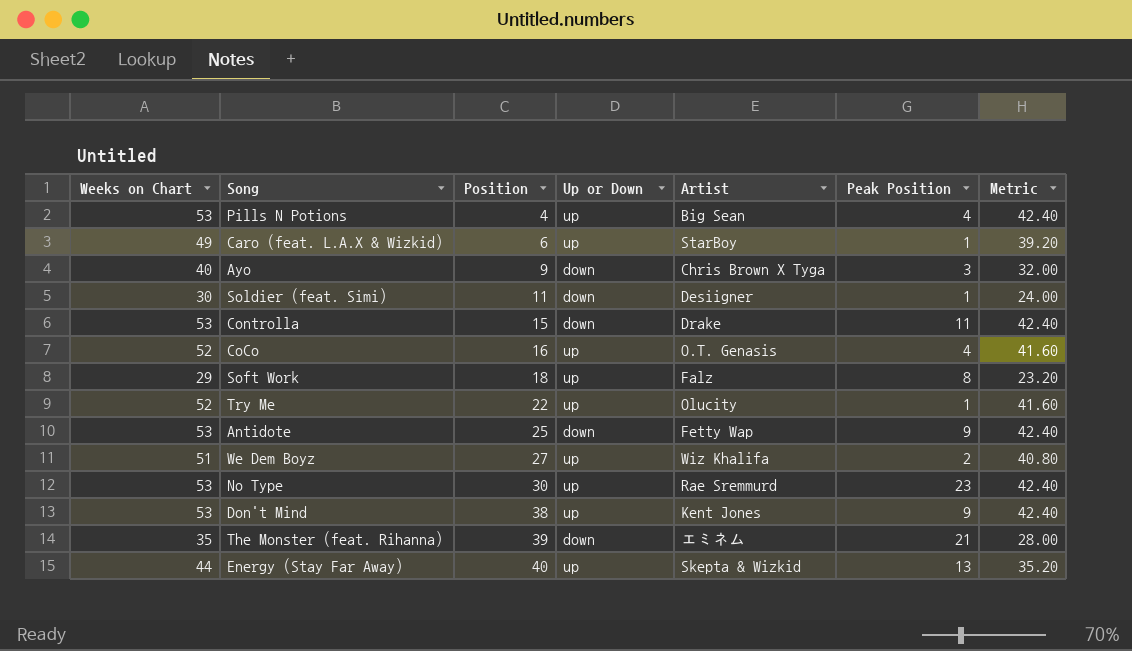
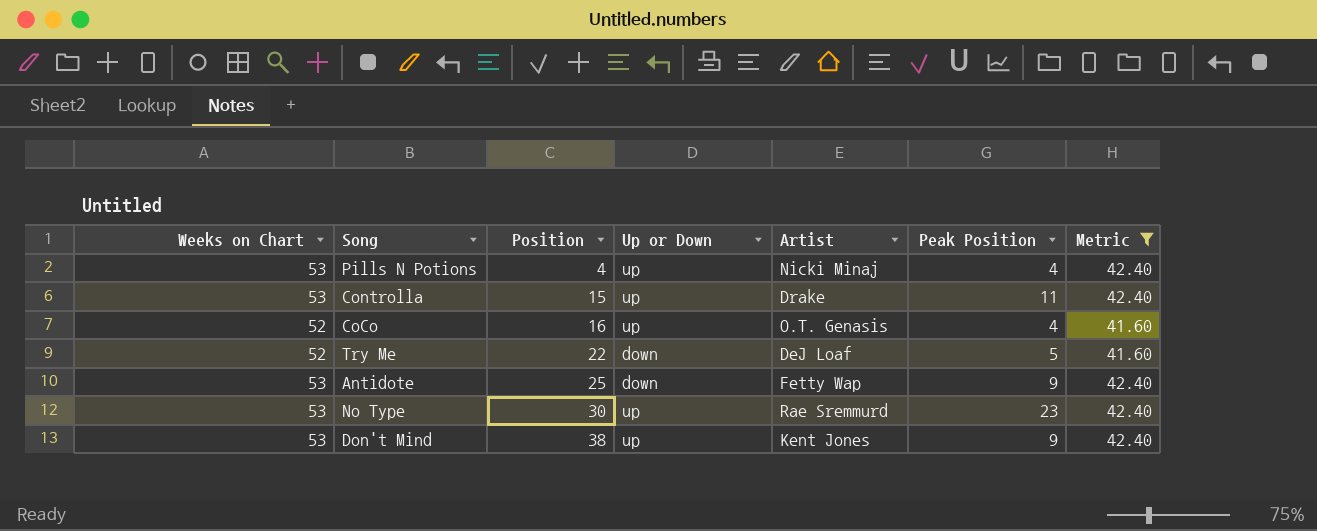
filter: none -> Metric >= 41.60
Pills N Potions | Artist: Big Sean -> Nicki Minaj
Controlla | Up or Down: down -> up
Try Me | Up or Down: up -> down
Try Me | Artist: Olucity -> DeJ Loaf
Try Me | Peak Position: 1 -> 5

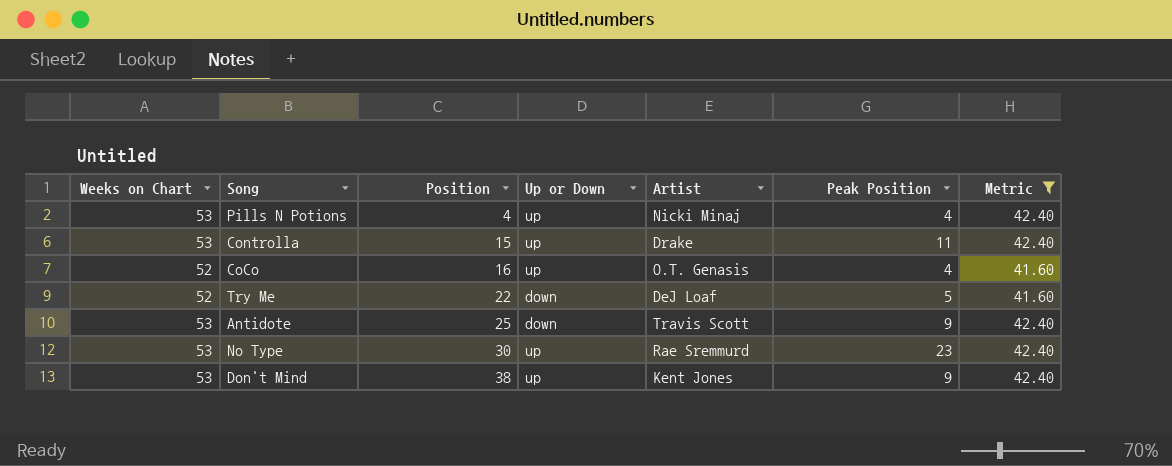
Antidote | Artist: Fetty Wap -> Travis Scott

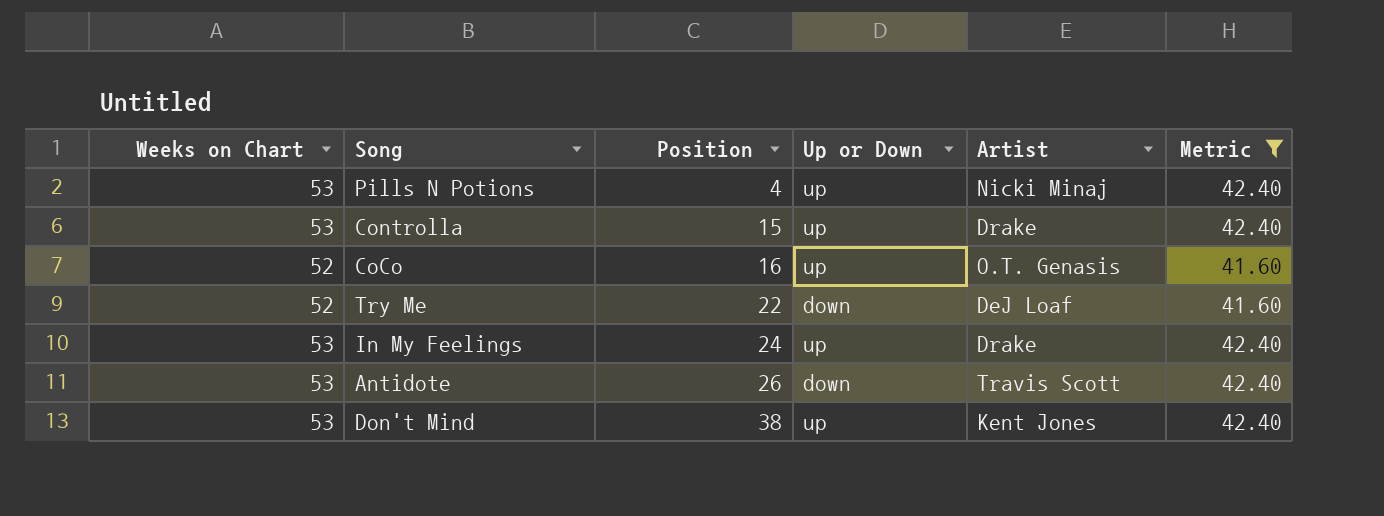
column Peak Position | position: 6 -> none
row No Type: 53 | 30 | up | Rae Sremmurd | 23 | 42.40 -> none
row In My Feelings: none -> 53 | 24 | up | Drake | 42.40
Antidote | Position: 25 -> 26

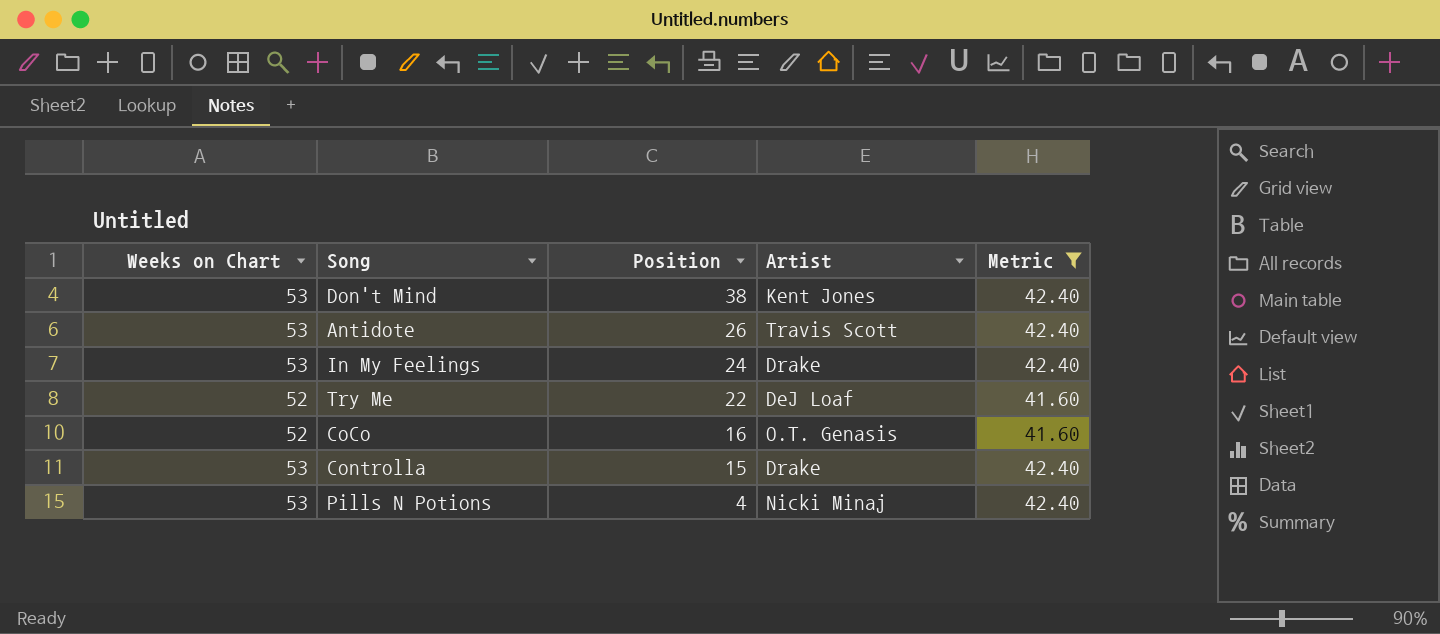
row order: Position ascending -> Position descending
column Up or Down | position: 4 -> none

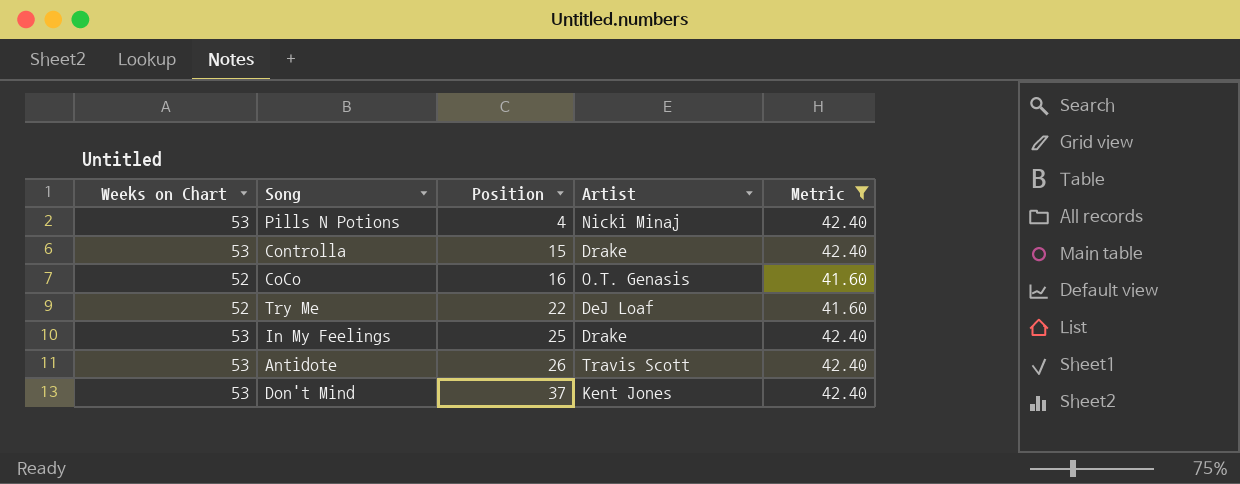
row order: Position descending -> Position ascending
In My Feelings | Position: 24 -> 25
Don't Mind | Position: 38 -> 37

